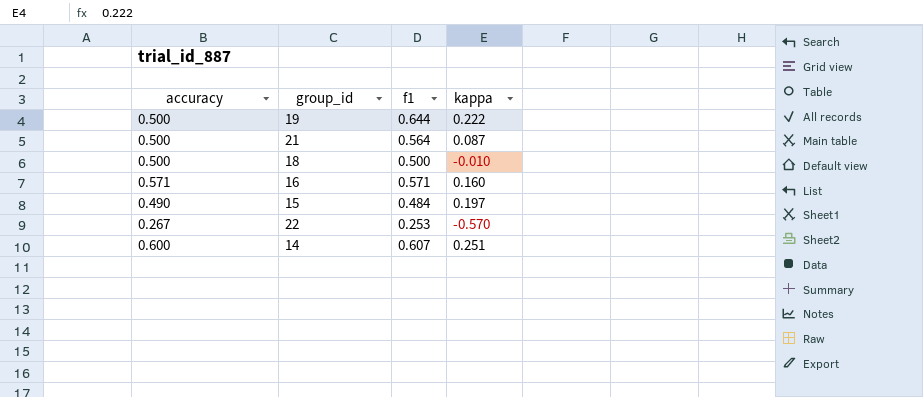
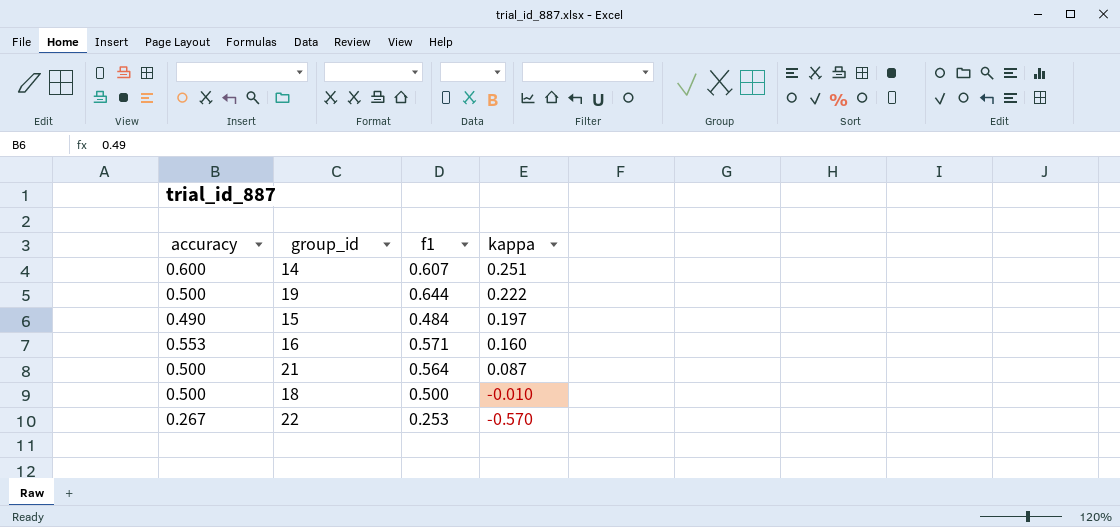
row order: none -> kappa descending
16 | accuracy: 0.571 -> 0.553

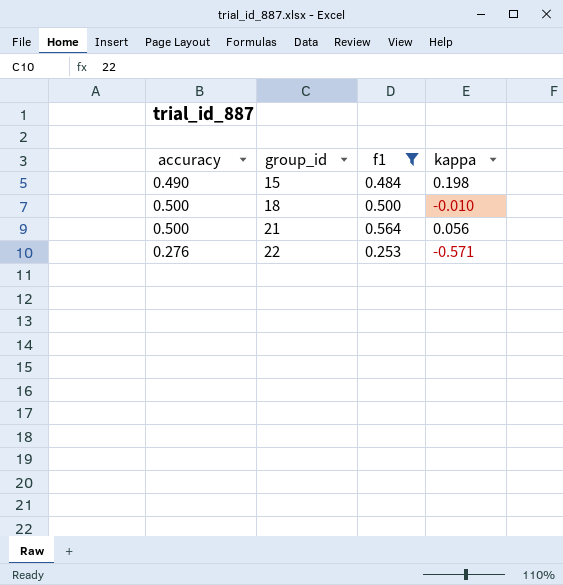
filter: none -> f1 <= 0.564
row order: kappa descending -> group_id ascending
15 | kappa: 0.197 -> 0.198
21 | kappa: 0.087 -> 0.056
22 | accuracy: 0.267 -> 0.276
22 | kappa: -0.570 -> -0.571

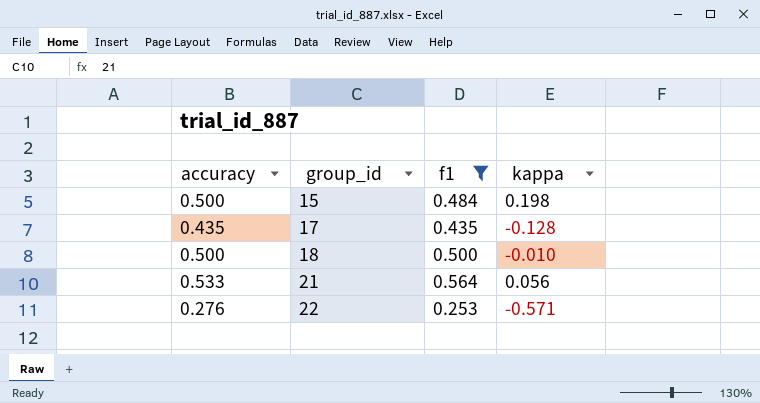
15 | accuracy: 0.490 -> 0.500
row 17: none -> 0.435 | 0.435 | -0.128
21 | accuracy: 0.500 -> 0.533

